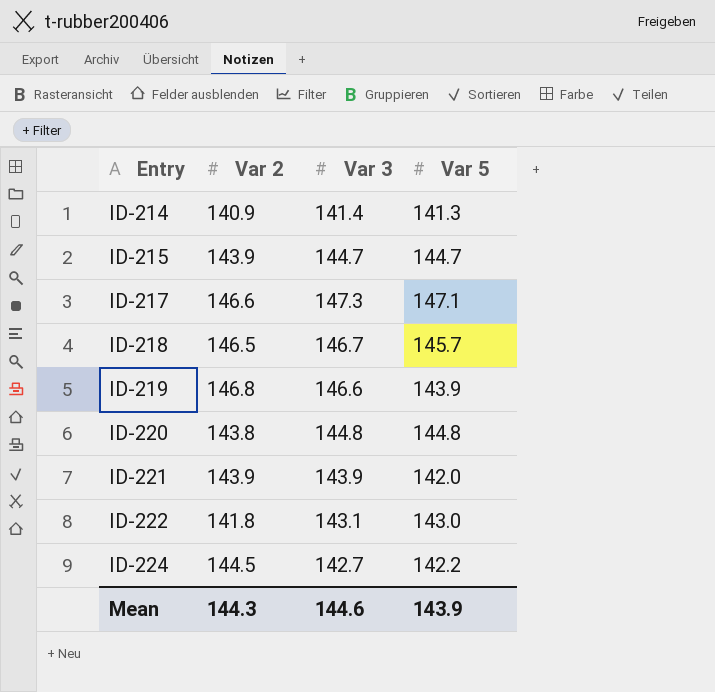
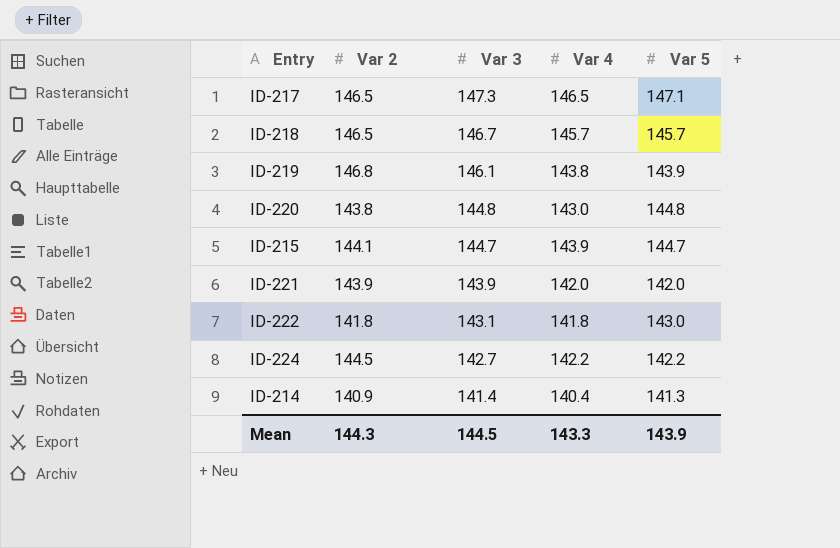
row order: Entry ascending -> Var 3 descending
column Var 4 | position: none -> 4
ID-217 | Var 2: 146.6 -> 146.5
ID-219 | Var 3: 146.6 -> 146.1
ID-215 | Var 2: 143.9 -> 144.1
Mean | Var 3: 144.6 -> 144.5

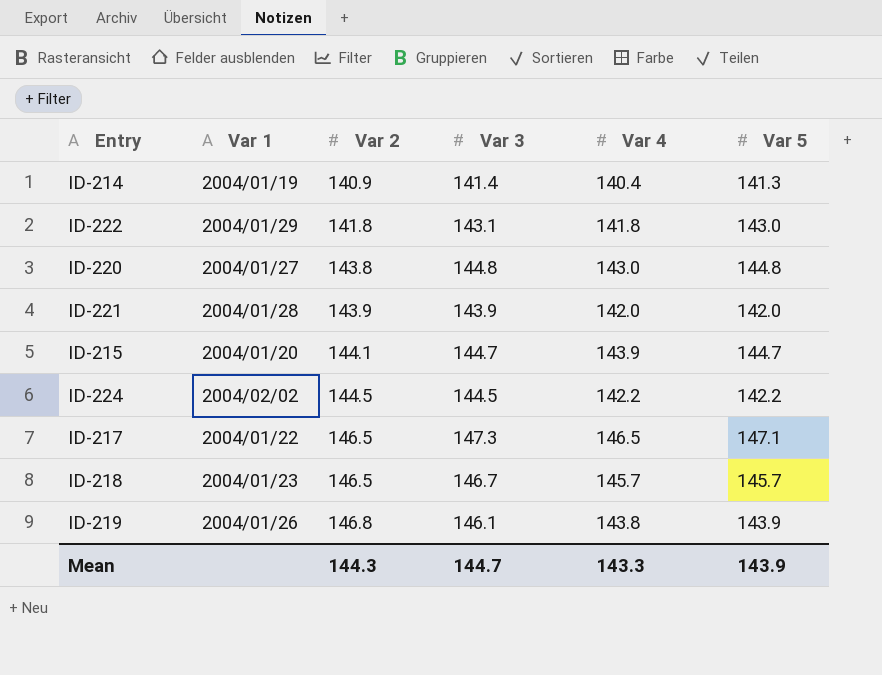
row order: Var 3 descending -> Var 2 ascending
column Var 1 | position: none -> 2
ID-224 | Var 3: 142.7 -> 144.5
Mean | Var 3: 144.5 -> 144.7

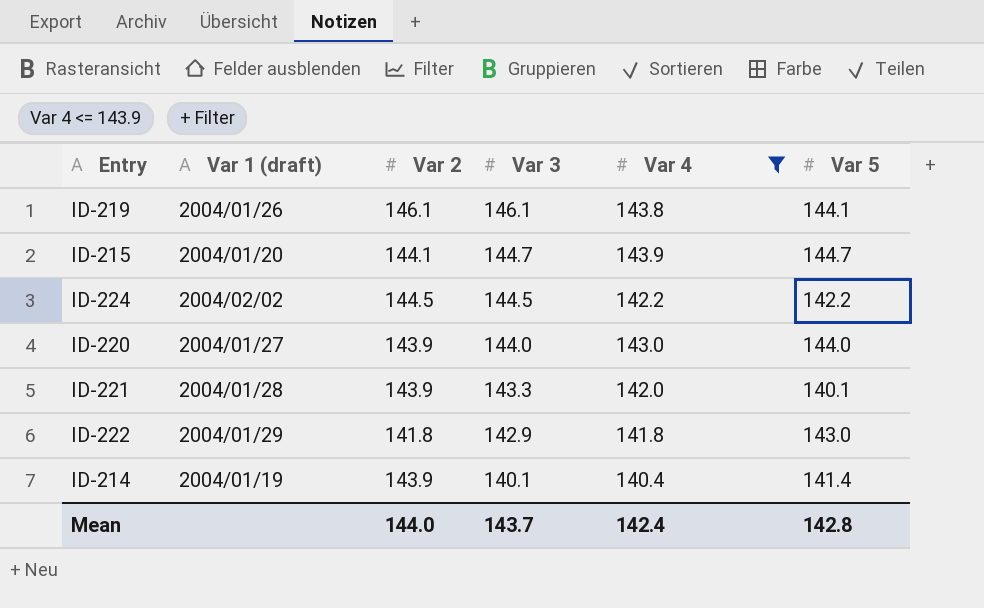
filter: none -> Var 4 <= 143.9
row order: Var 2 ascending -> Var 3 descending
column name: Var 1 -> Var 1 (draft)
ID-219 | Var 2: 146.8 -> 146.1
ID-219 | Var 5: 143.9 -> 144.1
ID-220 | Var 2: 143.8 -> 143.9
ID-220 | Var 3: 144.8 -> 144.0
ID-220 | Var 5: 144.8 -> 144.0
ID-221 | Var 3: 143.9 -> 143.3
ID-221 | Var 5: 142.0 -> 140.1
ID-222 | Var 3: 143.1 -> 142.9
ID-214 | Var 2: 140.9 -> 143.9
ID-214 | Var 3: 141.4 -> 140.1
ID-214 | Var 5: 141.3 -> 141.4
Mean | Var 2: 144.3 -> 144.0
Mean | Var 3: 144.7 -> 143.7
Mean | Var 4: 143.3 -> 142.4
Mean | Var 5: 143.9 -> 142.8

